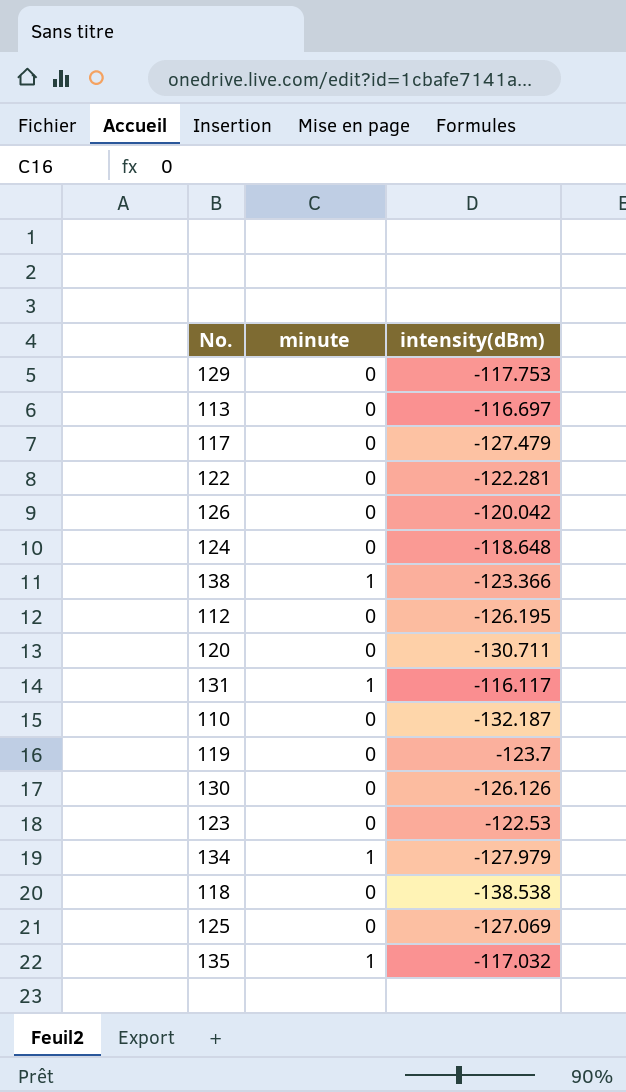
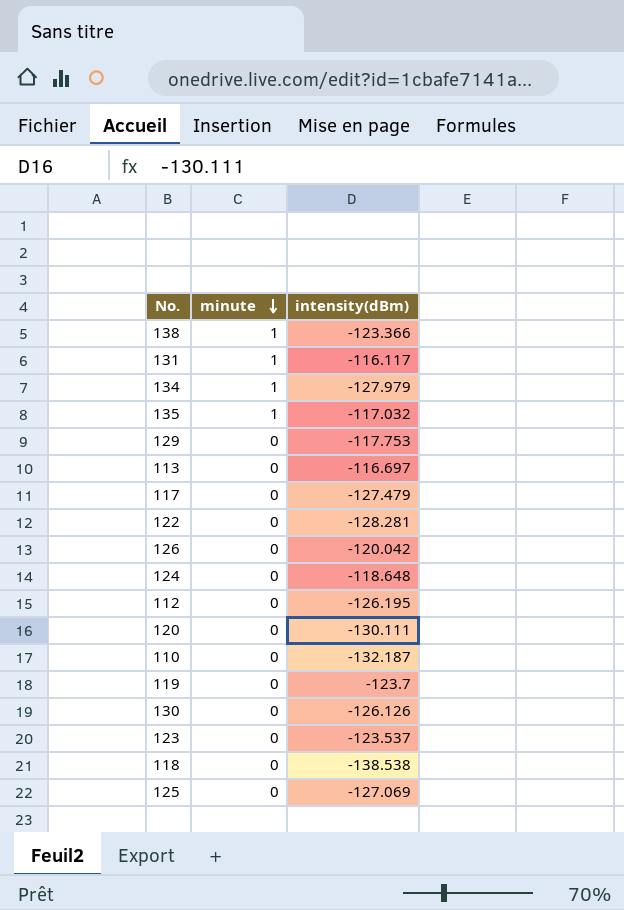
row order: none -> minute descending
122 | intensity(dBm): -122.281 -> -128.281
120 | intensity(dBm): -130.711 -> -130.111
123 | intensity(dBm): -122.53 -> -123.537

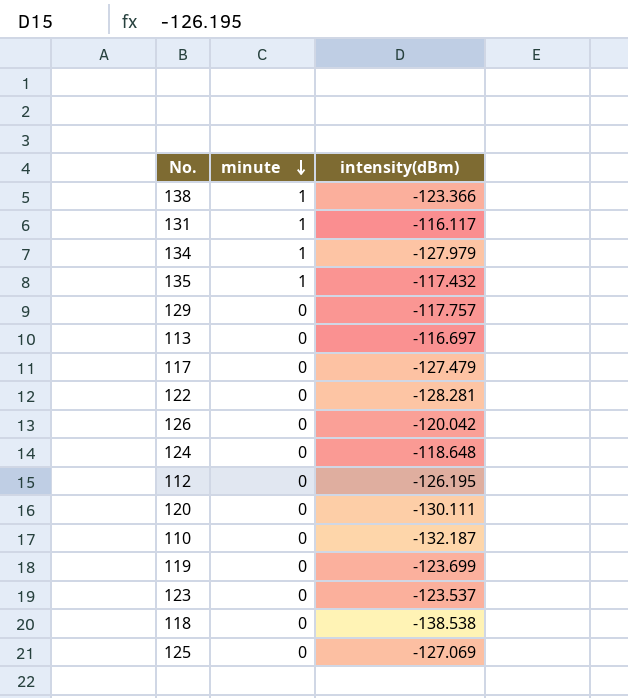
row 130: 0 | -126.126 -> none
135 | intensity(dBm): -117.032 -> -117.432
129 | intensity(dBm): -117.753 -> -117.757
119 | intensity(dBm): -123.7 -> -123.699

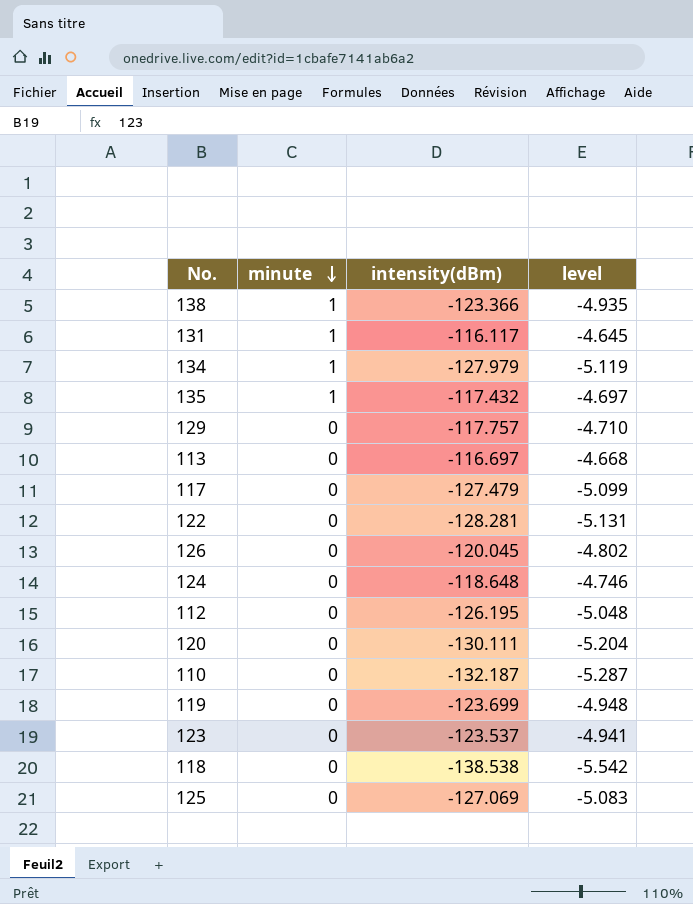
column level | formula: none -> [intensity(dBm)] * 0.04
126 | intensity(dBm): -120.042 -> -120.045

